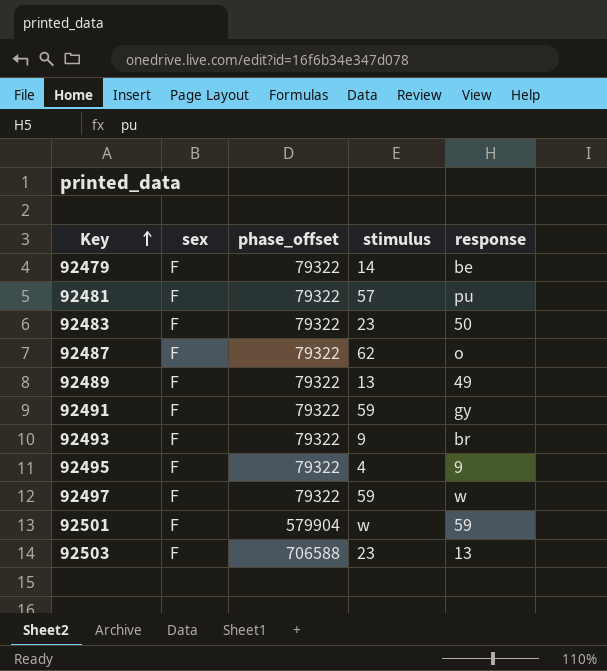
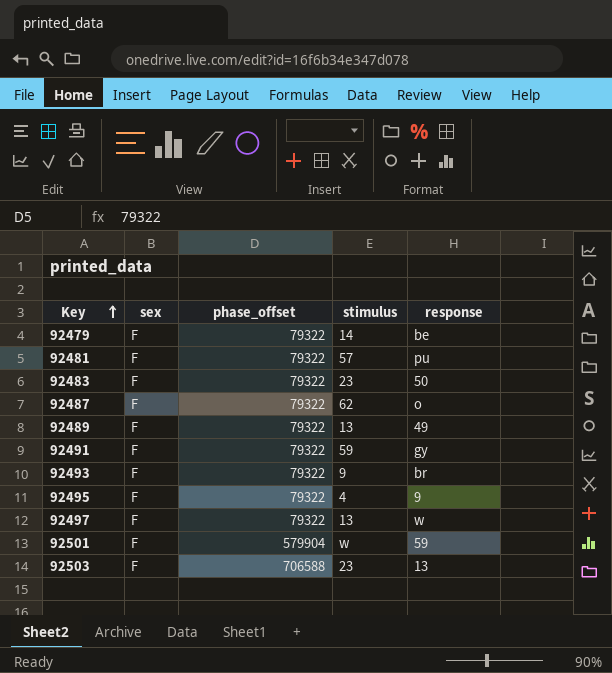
92497 | stimulus: 59 -> 13

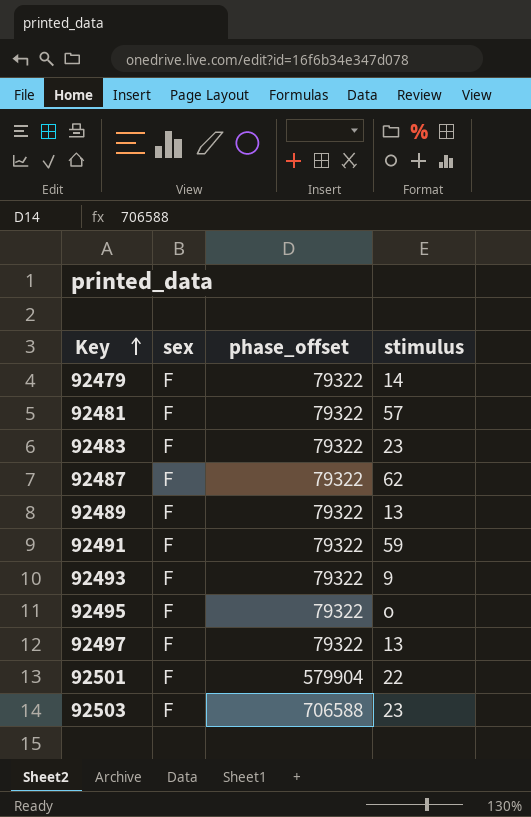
column response | position: 5 -> none
92495 | stimulus: 4 -> o
92501 | stimulus: w -> 22

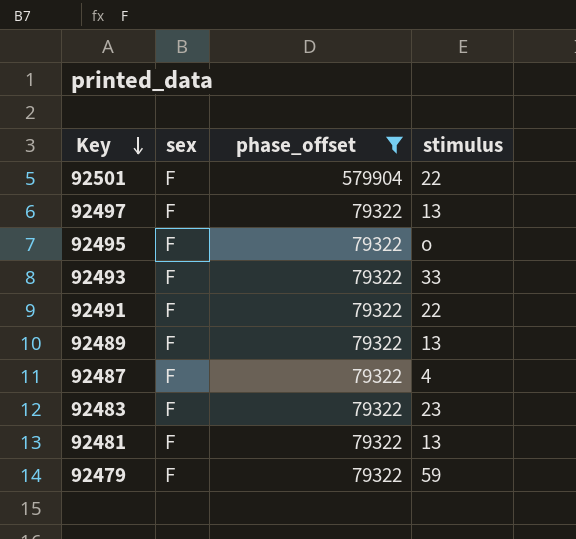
filter: none -> phase_offset != 706588
row order: Key ascending -> Key descending
92493 | stimulus: 9 -> 33
92491 | stimulus: 59 -> 22
92487 | stimulus: 62 -> 4
92481 | stimulus: 57 -> 13
92479 | stimulus: 14 -> 59

